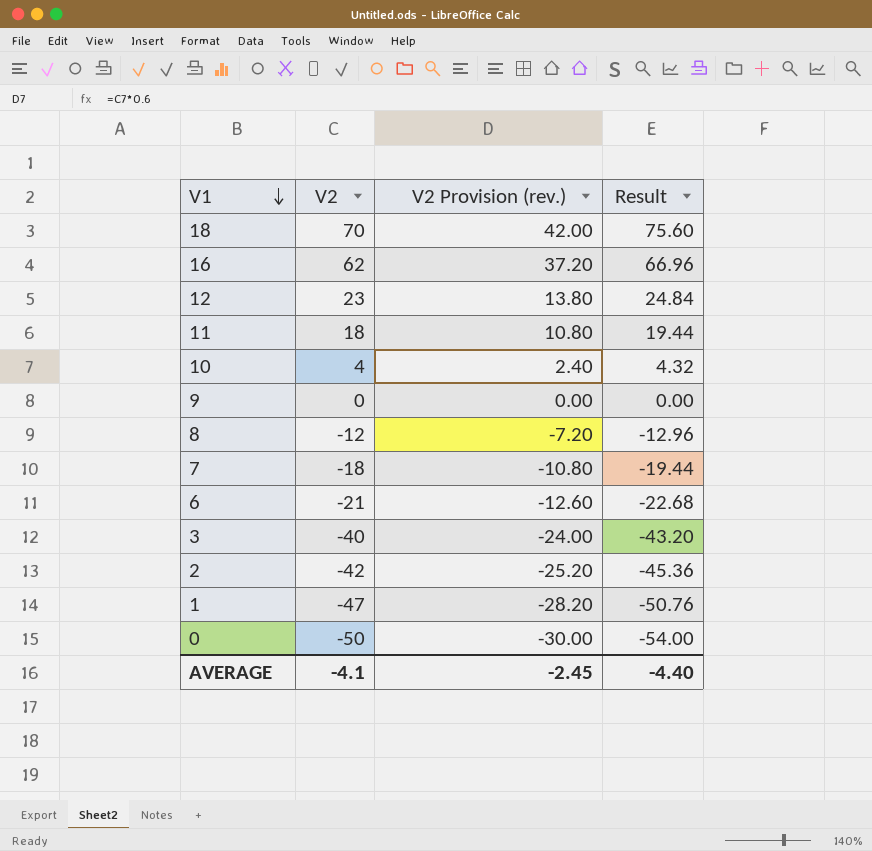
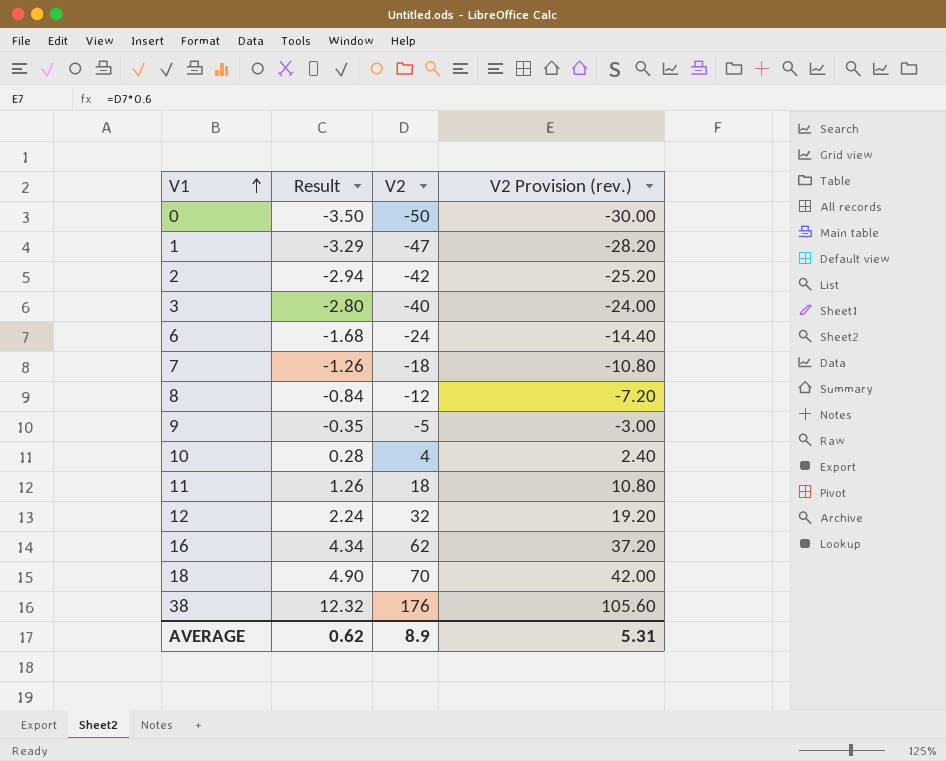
row order: V1 descending -> V1 ascending
column Result | formula: [V2] * 1.08 -> [V2] * 0.07
column Result | position: 4 -> 2
6 | V2: -21 -> -24
6 | V2 Provision (rev.): -12.60 -> -14.40
9 | V2: 0 -> -5
9 | V2 Provision (rev.): 0.00 -> -3.00
12 | V2: 23 -> 32
12 | V2 Provision (rev.): 13.80 -> 19.20
row 38: none -> 12.32 | 176 | 105.60
AVERAGE | Result: -4.40 -> 0.62
AVERAGE | V2: -4.1 -> 8.9
AVERAGE | V2 Provision (rev.): -2.45 -> 5.31

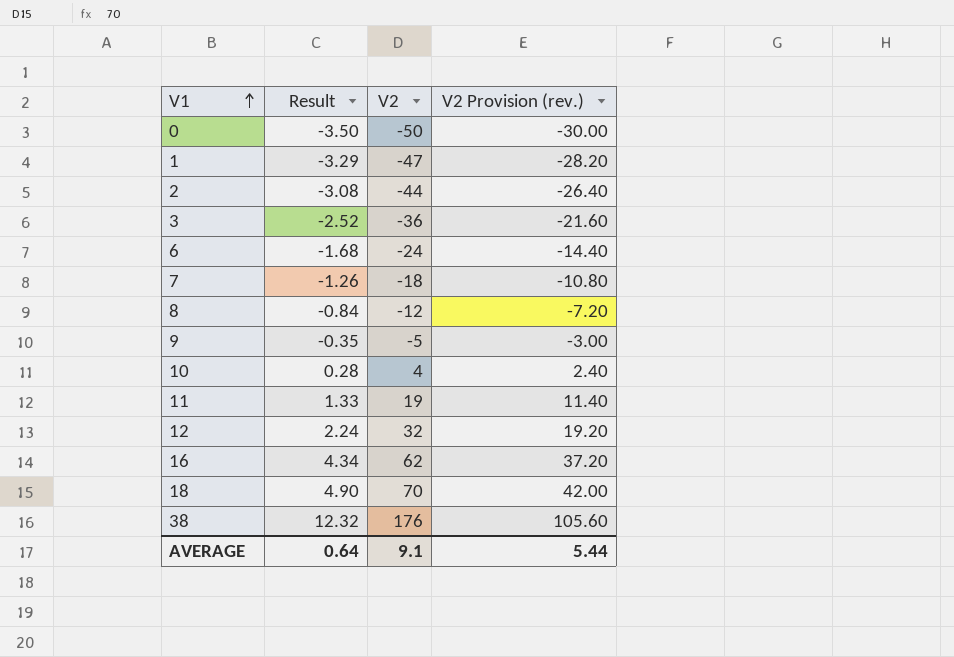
2 | Result: -2.94 -> -3.08
2 | V2: -42 -> -44
2 | V2 Provision (rev.): -25.20 -> -26.40
3 | Result: -2.80 -> -2.52
3 | V2: -40 -> -36
3 | V2 Provision (rev.): -24.00 -> -21.60
11 | Result: 1.26 -> 1.33
11 | V2: 18 -> 19
11 | V2 Provision (rev.): 10.80 -> 11.40
AVERAGE | Result: 0.62 -> 0.64
AVERAGE | V2: 8.9 -> 9.1
AVERAGE | V2 Provision (rev.): 5.31 -> 5.44

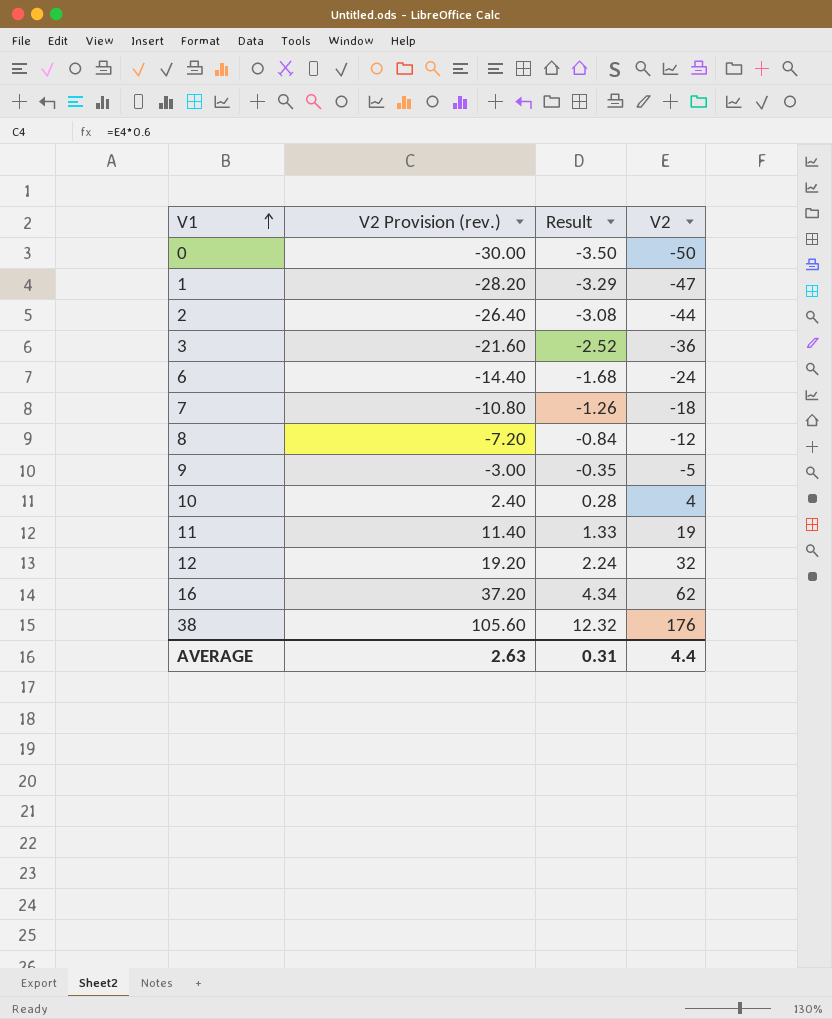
column V2 Provision (rev.) | position: 4 -> 2
row 18: 4.90 | 70 | 42.00 -> none
AVERAGE | V2 Provision (rev.): 5.44 -> 2.63
AVERAGE | Result: 0.64 -> 0.31
AVERAGE | V2: 9.1 -> 4.4

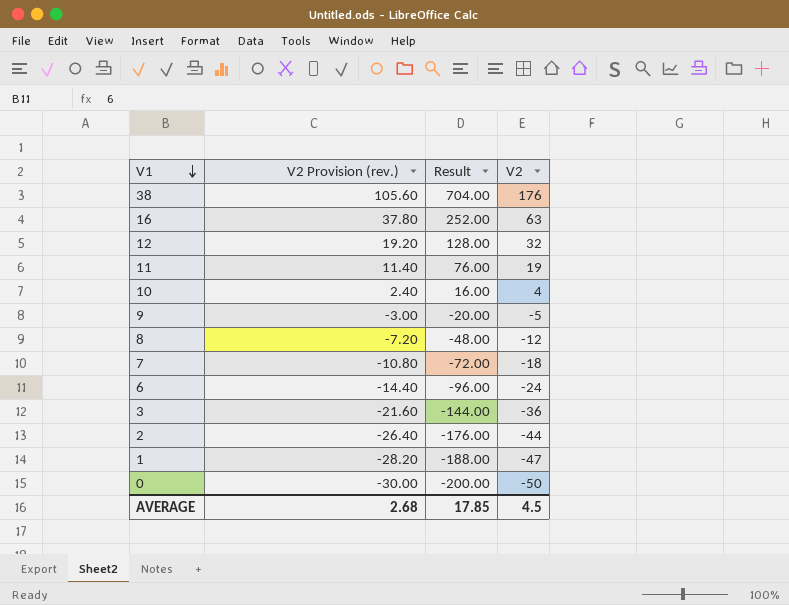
row order: V1 ascending -> V1 descending
column Result | formula: [V2] * 0.07 -> [V2] * 4
16 | V2 Provision (rev.): 37.20 -> 37.80
16 | V2: 62 -> 63
AVERAGE | V2 Provision (rev.): 2.63 -> 2.68
AVERAGE | Result: 0.31 -> 17.85
AVERAGE | V2: 4.4 -> 4.5

